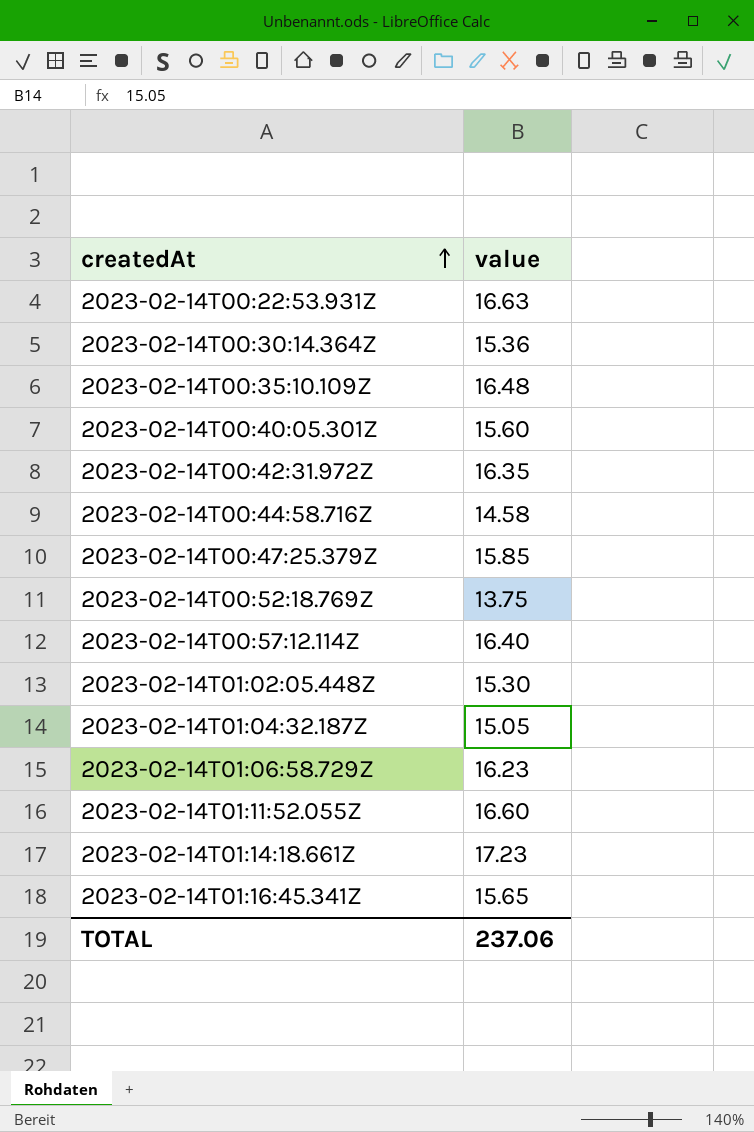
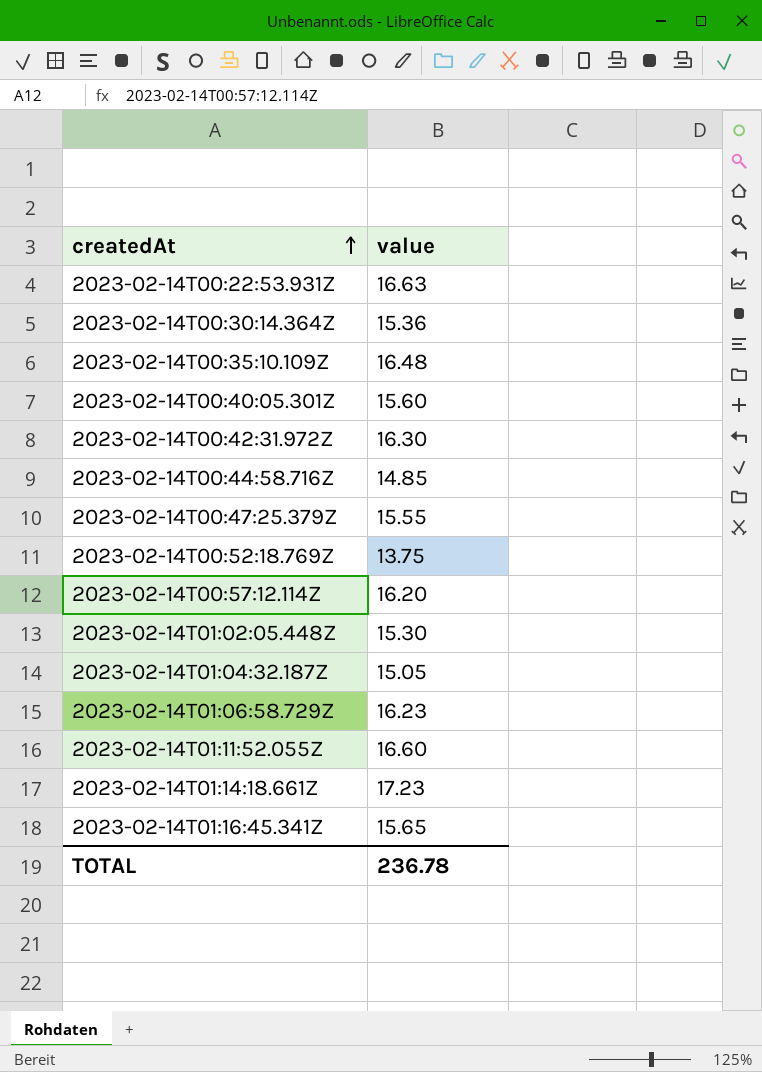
2023-02-14T00:42:31.972Z | value: 16.35 -> 16.30
2023-02-14T00:44:58.716Z | value: 14.58 -> 14.85
2023-02-14T00:47:25.379Z | value: 15.85 -> 15.55
2023-02-14T00:57:12.114Z | value: 16.40 -> 16.20
TOTAL | value: 237.06 -> 236.78

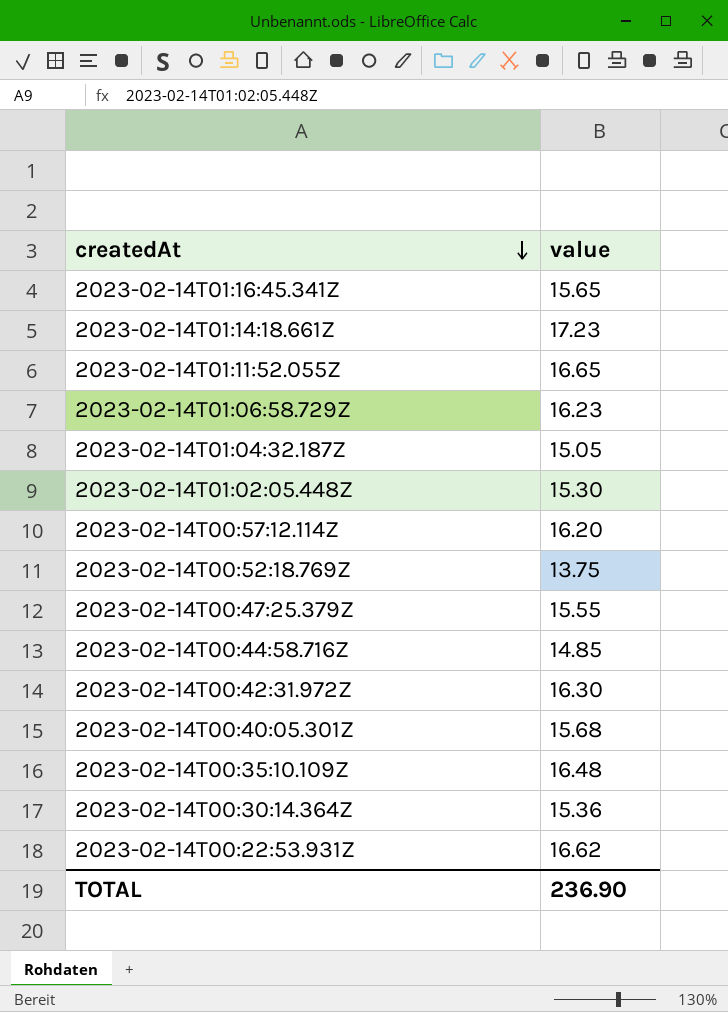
row order: createdAt ascending -> createdAt descending
2023-02-14T01:11:52.055Z | value: 16.60 -> 16.65
2023-02-14T00:40:05.301Z | value: 15.60 -> 15.68
2023-02-14T00:22:53.931Z | value: 16.63 -> 16.62
TOTAL | value: 236.78 -> 236.90

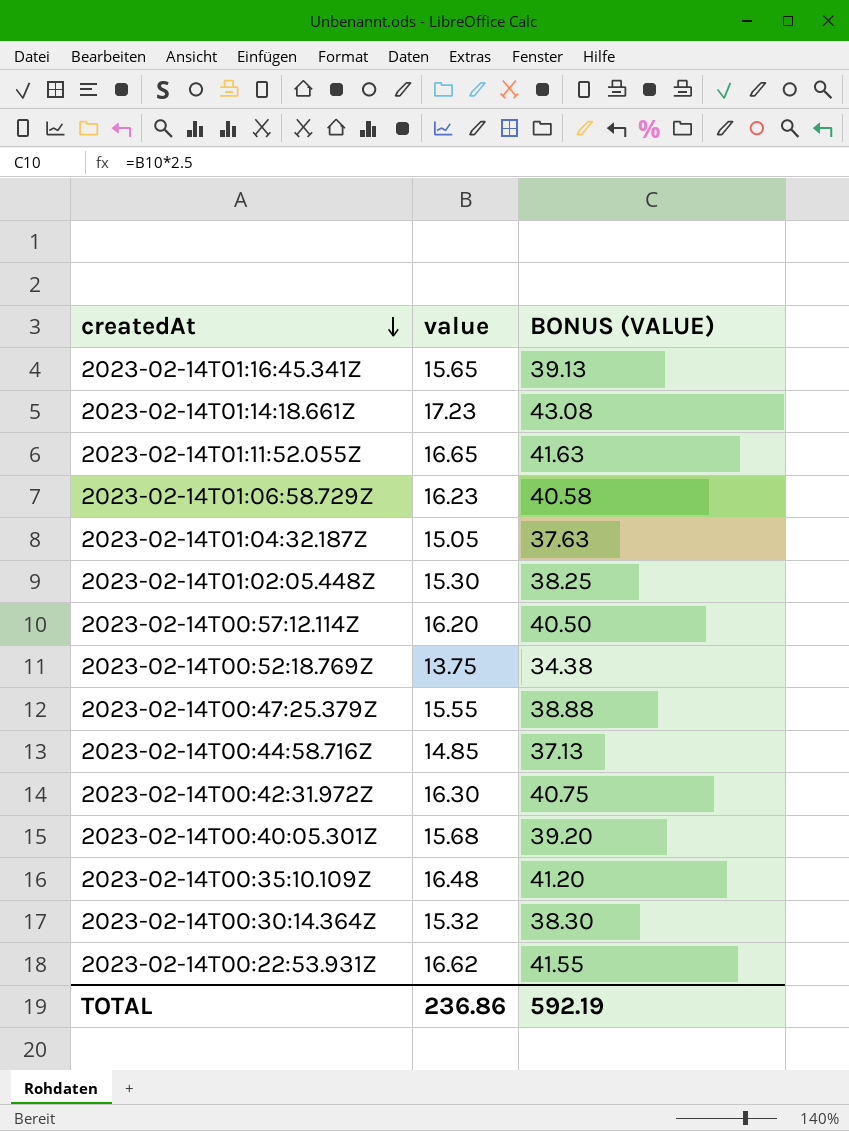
column BONUS (VALUE) | formula: none -> [value] * 2.5
2023-02-14T00:30:14.364Z | value: 15.36 -> 15.32
TOTAL | value: 236.90 -> 236.86

